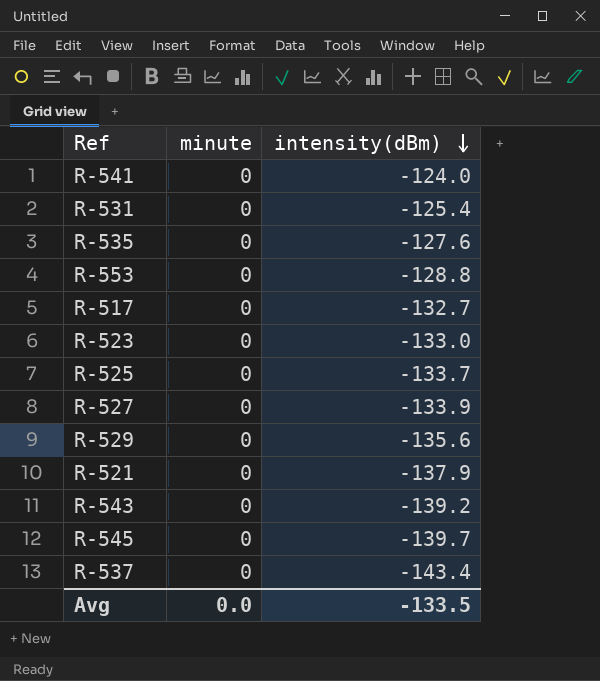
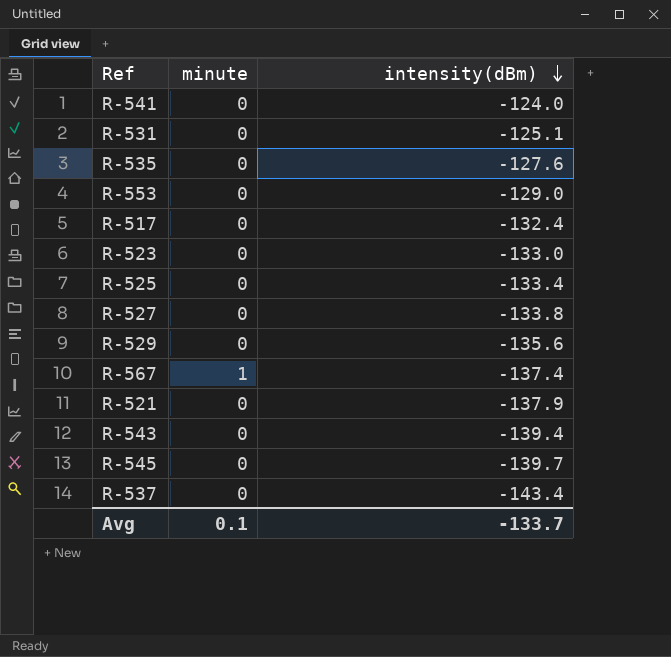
R-531 | intensity(dBm): -125.4 -> -125.1
R-553 | intensity(dBm): -128.8 -> -129.0
R-517 | intensity(dBm): -132.7 -> -132.4
R-525 | intensity(dBm): -133.7 -> -133.4
R-527 | intensity(dBm): -133.9 -> -133.8
row R-567: none -> 1 | -137.4
R-543 | intensity(dBm): -139.2 -> -139.4
Avg | minute: 0.0 -> 0.1
Avg | intensity(dBm): -133.5 -> -133.7

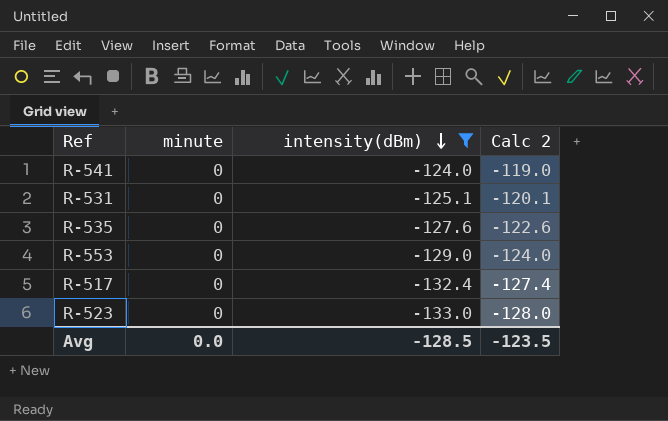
filter: none -> intensity(dBm) >= -133.0
column Calc 2 | formula: none -> [intensity(dBm)] + 5
Avg | minute: 0.1 -> 0.0
Avg | intensity(dBm): -133.7 -> -128.5

